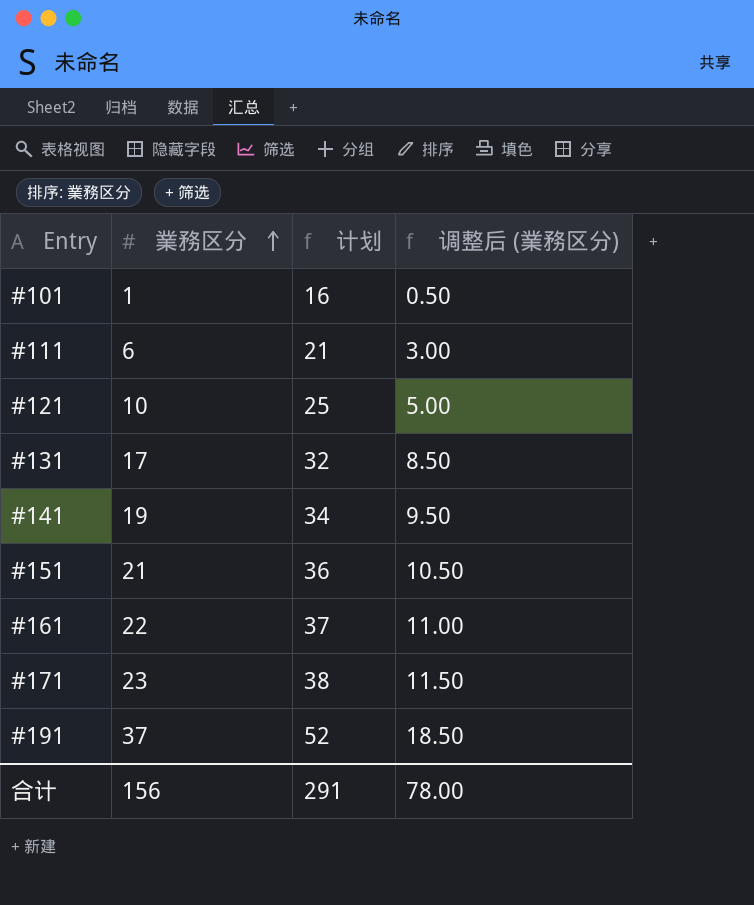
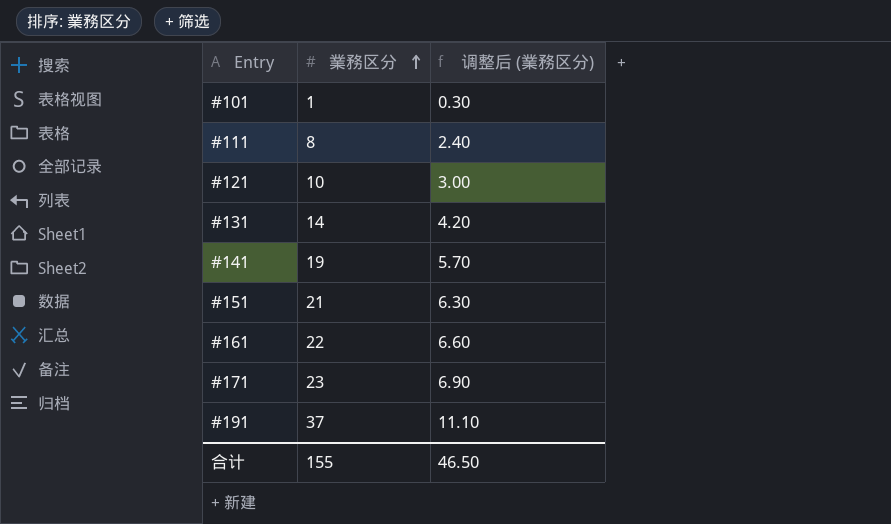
column 计划 | formula: [業務区分] + 15 -> none
column 调整后 (業務区分) | formula: [業務区分] * 0.5 -> [業務区分] * 0.3
#111 | 業務区分: 6 -> 8
#131 | 業務区分: 17 -> 14
合计 | 業務区分: 156 -> 155
合计 | 调整后 (業務区分): 78.00 -> 46.50

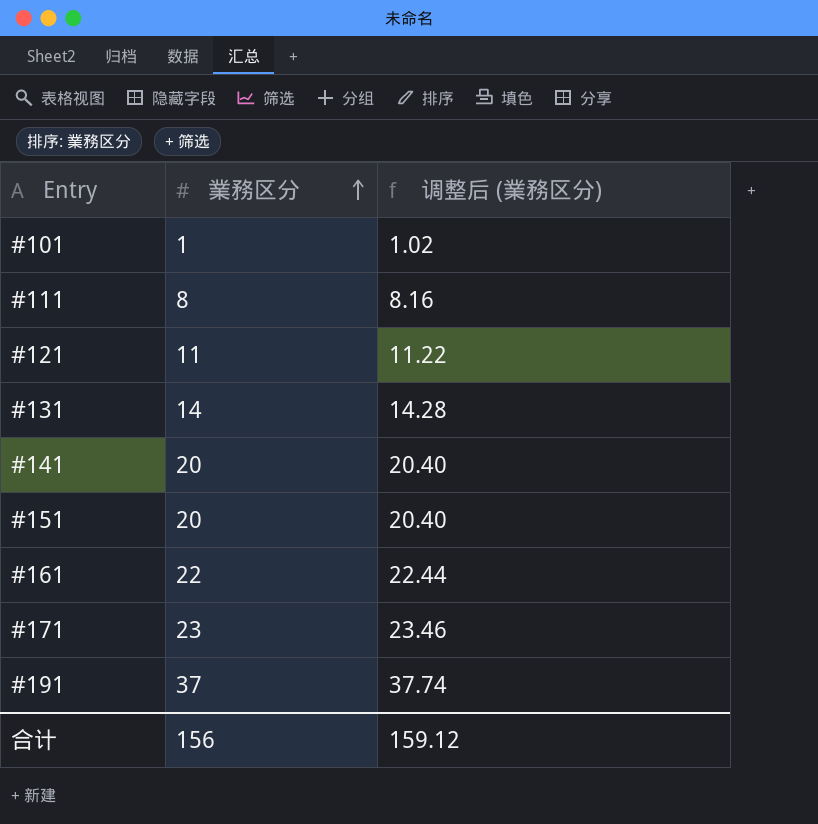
column 调整后 (業務区分) | formula: [業務区分] * 0.3 -> [業務区分] * 1.02
#121 | 業務区分: 10 -> 11
#141 | 業務区分: 19 -> 20
#151 | 業務区分: 21 -> 20
合计 | 業務区分: 155 -> 156
合计 | 调整后 (業務区分): 46.50 -> 159.12

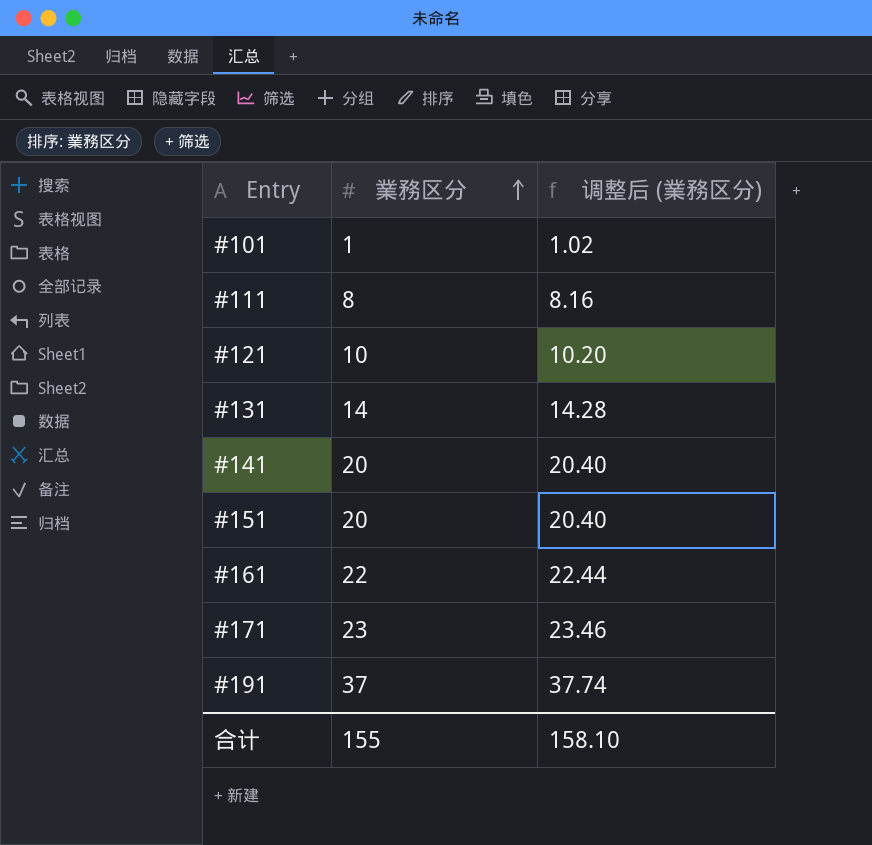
#121 | 業務区分: 11 -> 10
#121 | 调整后 (業務区分): 11.22 -> 10.20
合计 | 業務区分: 156 -> 155
合计 | 调整后 (業務区分): 159.12 -> 158.10

